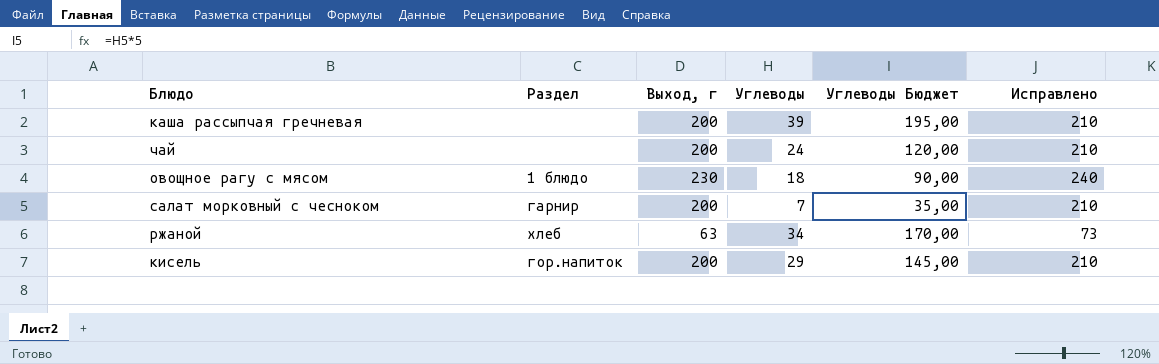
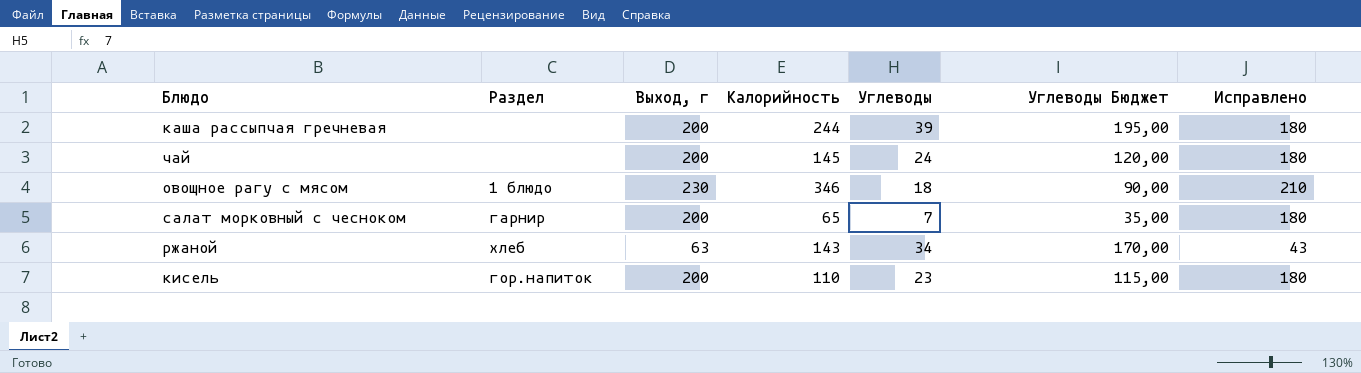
column Калорийность | position: none -> 4
column Исправлено | formula: [Выход, г] + 10 -> [Выход, г] - 20
кисель | Углеводы: 29 -> 23
кисель | Углеводы Бюджет: 145,00 -> 115,00

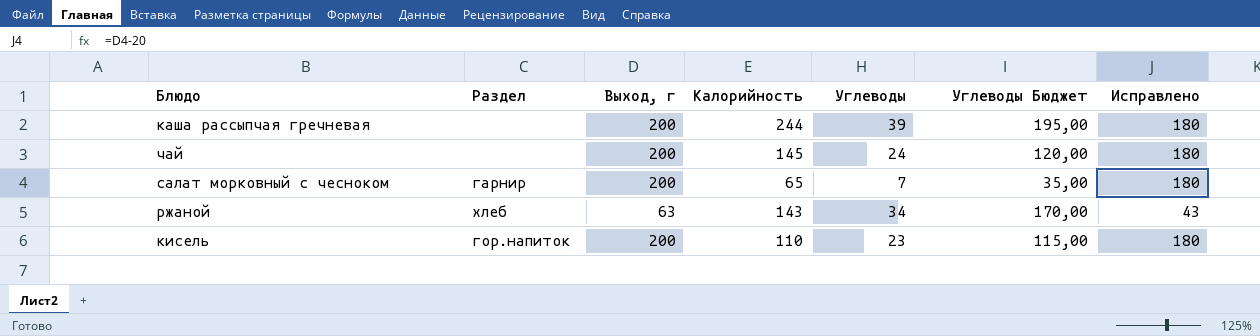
row овощное рагу с мясом: 1 блюдо | 230 | 346 | 18 | 90,00 | 210 -> none

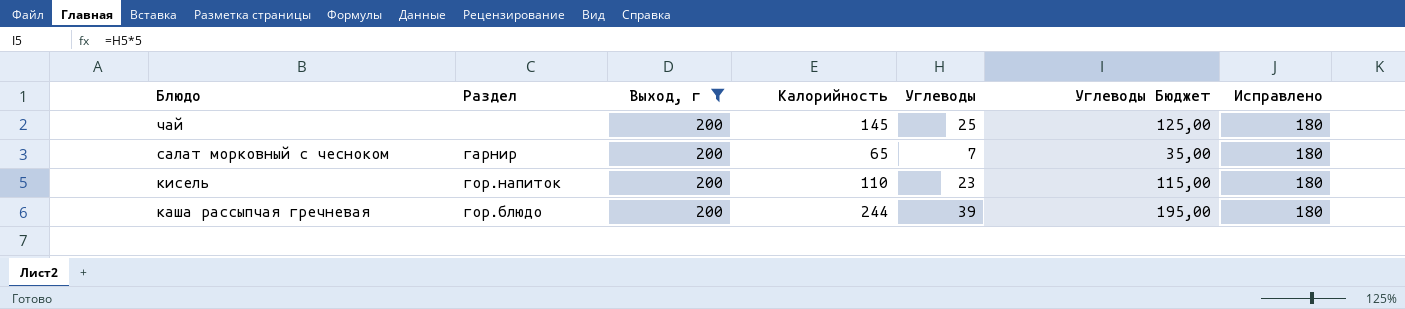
filter: none -> Выход, г = 200
row order: none -> Блюдо descending
чай | Углеводы: 24 -> 25
чай | Углеводы Бюджет: 120,00 -> 125,00
каша рассыпчая гречневая | Раздел: none -> гор.блюдо

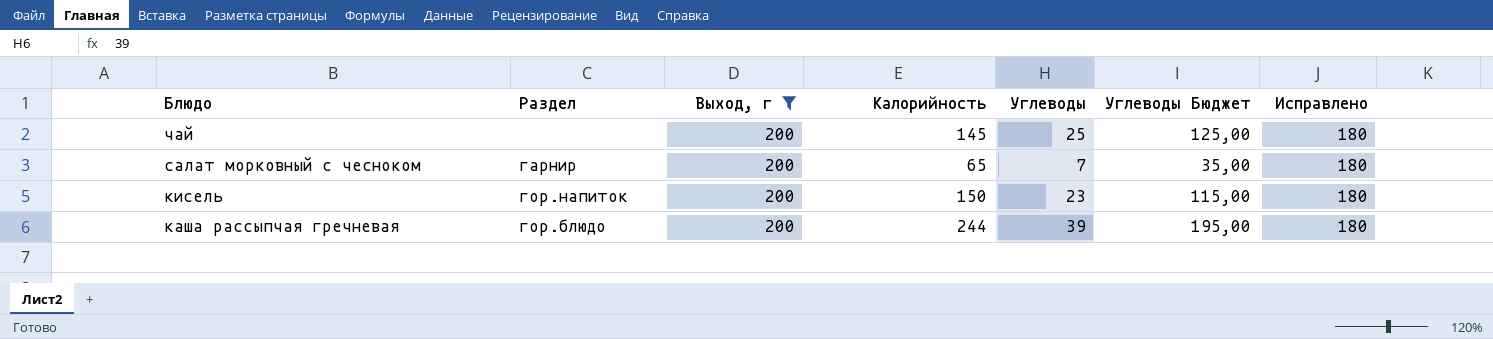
кисель | Калорийность: 110 -> 150

